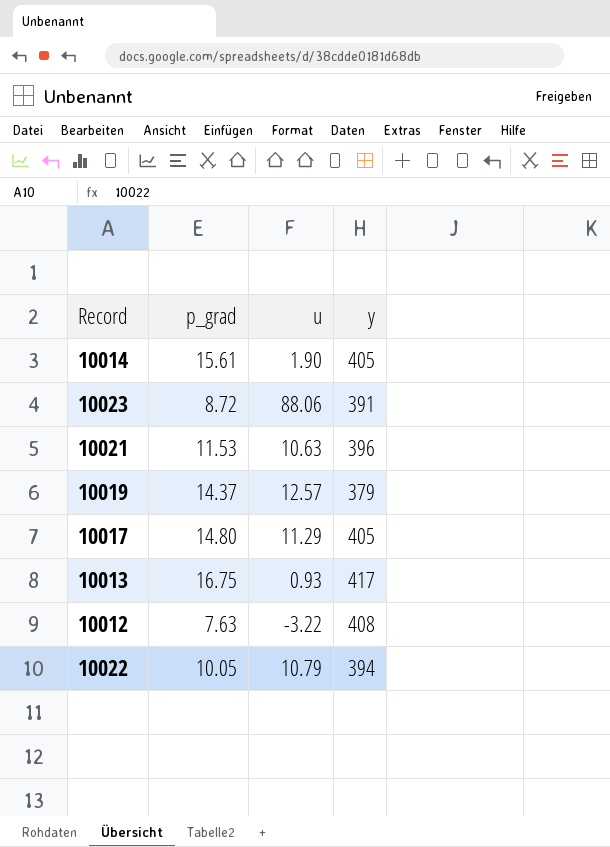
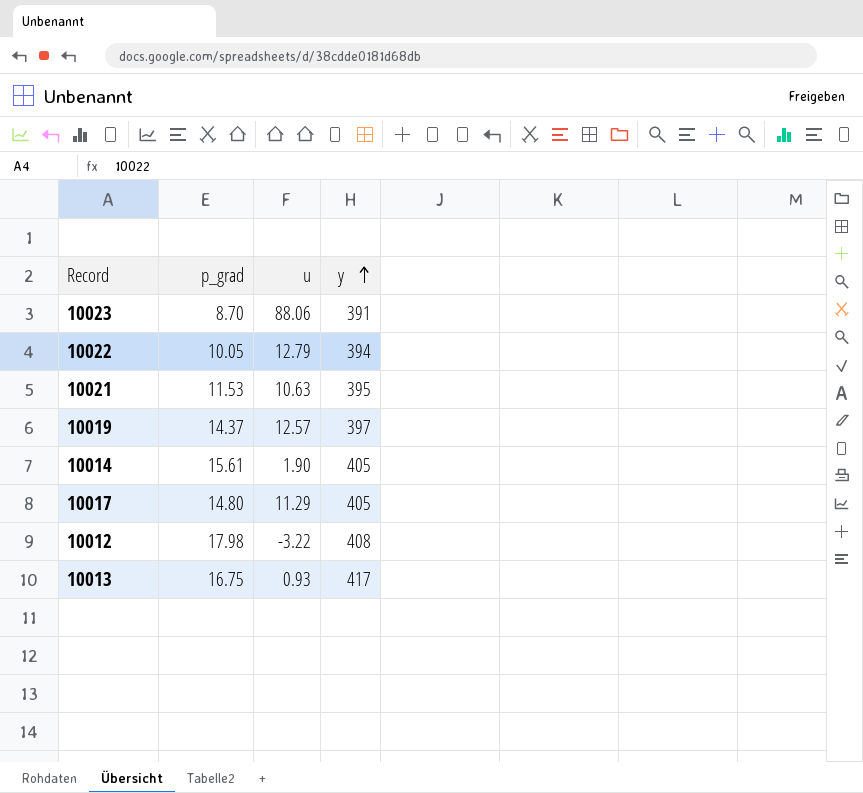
row order: none -> y ascending
10023 | p_grad: 8.72 -> 8.70
10022 | u: 10.79 -> 12.79
10021 | y: 396 -> 395
10019 | y: 379 -> 397
10012 | p_grad: 7.63 -> 17.98

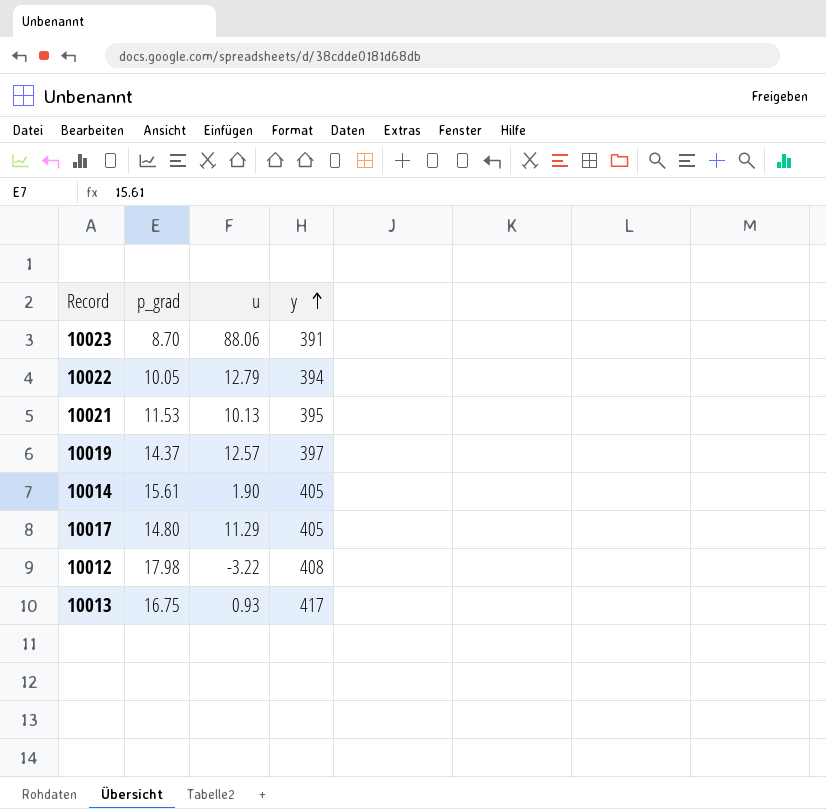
10021 | u: 10.63 -> 10.13

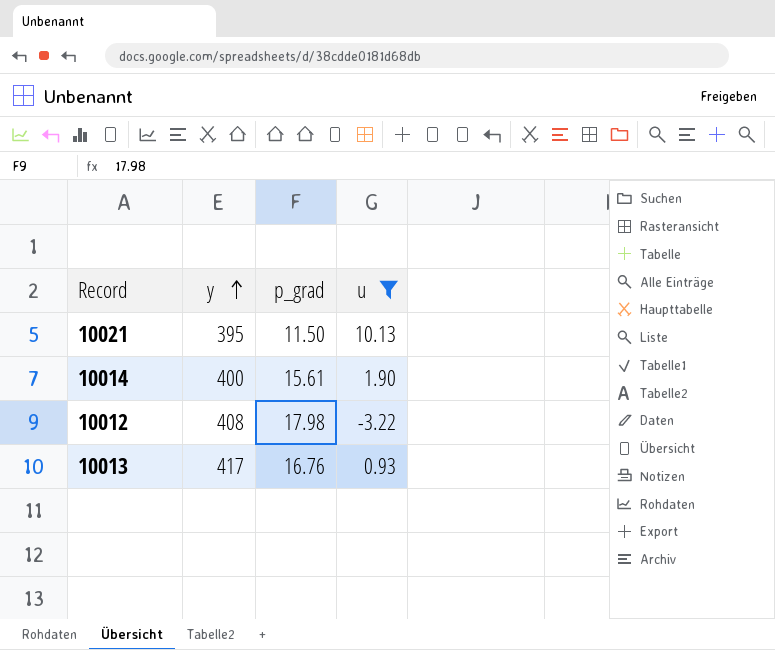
filter: none -> u <= 10.13
column y | position: 4 -> 2
10021 | p_grad: 11.53 -> 11.50
10014 | y: 405 -> 400
10013 | p_grad: 16.75 -> 16.76

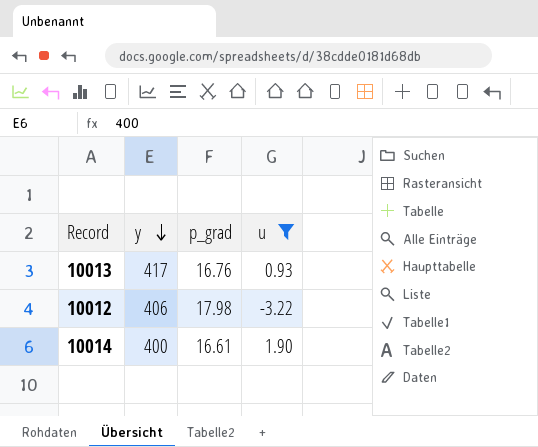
row order: y ascending -> y descending
row 10021: 395 | 11.50 | 10.13 -> none
10012 | y: 408 -> 406
10014 | p_grad: 15.61 -> 16.61

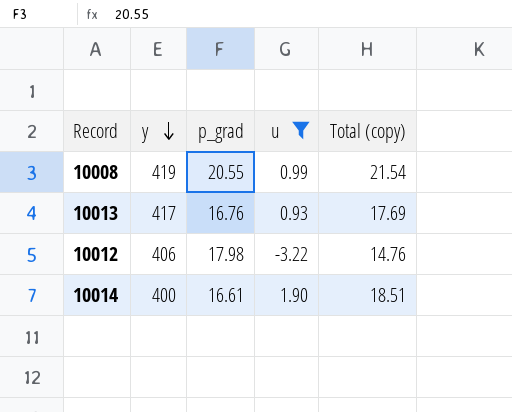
column Total (copy) | formula: none -> [p_grad] + [u]
row 10008: none -> 419 | 20.55 | 0.99 | 21.54

